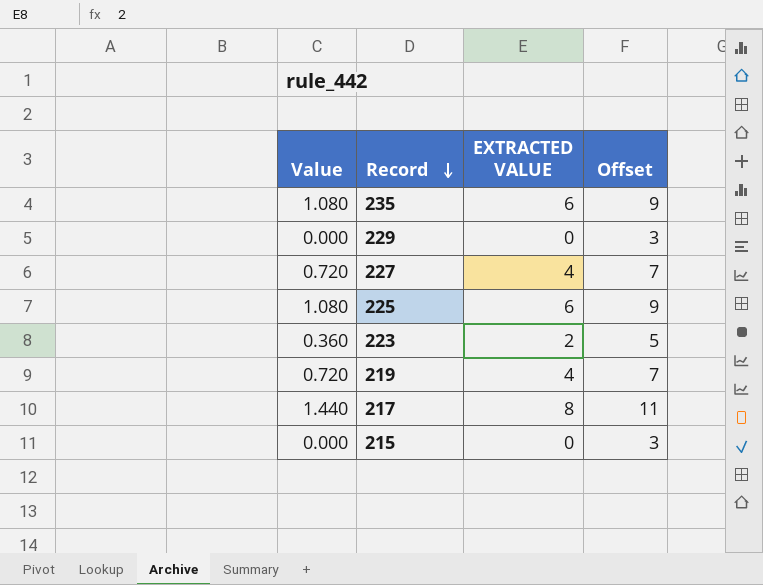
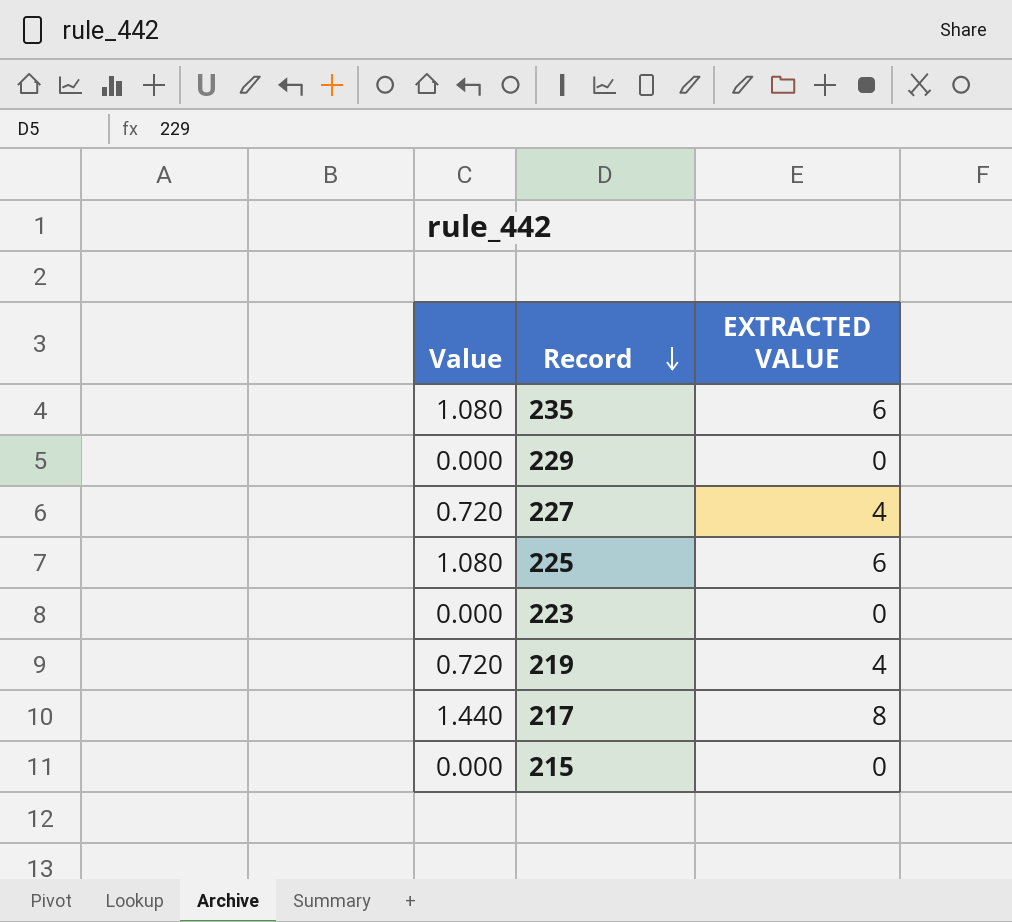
column Offset | formula: [EXTRACTED VALUE] + 3 -> none
223 | Value: 0.360 -> 0.000
223 | EXTRACTED VALUE: 2 -> 0

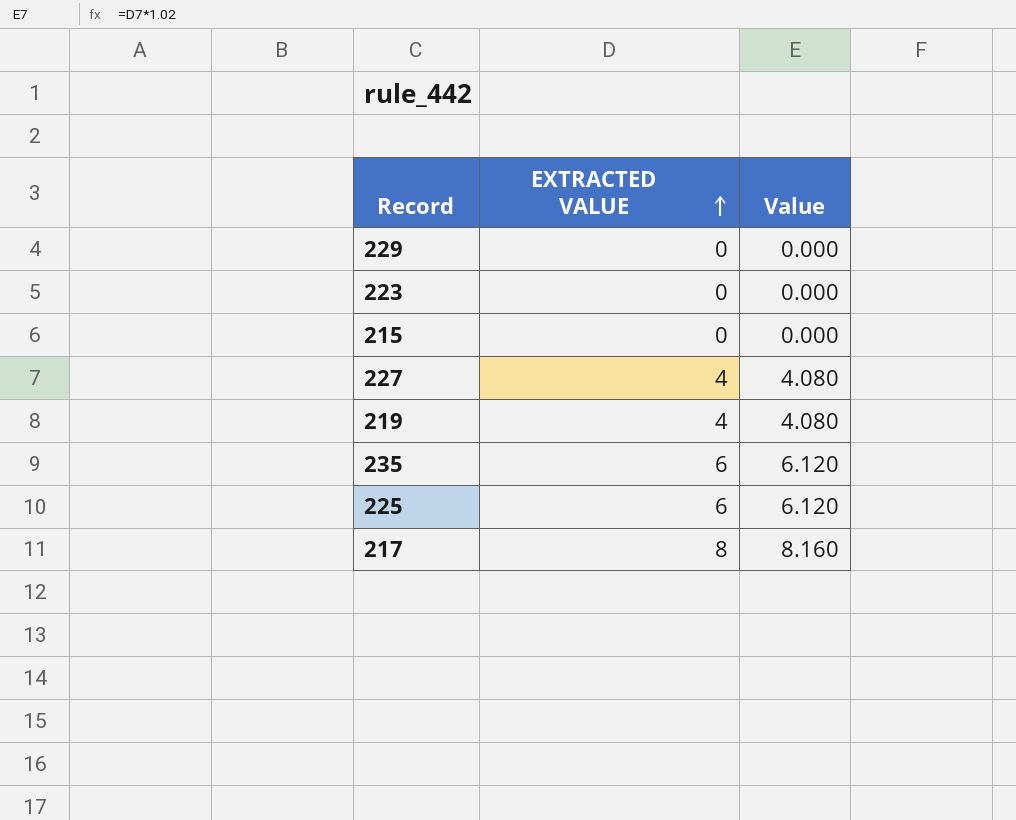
row order: Record descending -> EXTRACTED VALUE ascending
column Value | formula: [EXTRACTED VALUE] * 0.18 -> [EXTRACTED VALUE] * 1.02
column Value | position: 1 -> 3

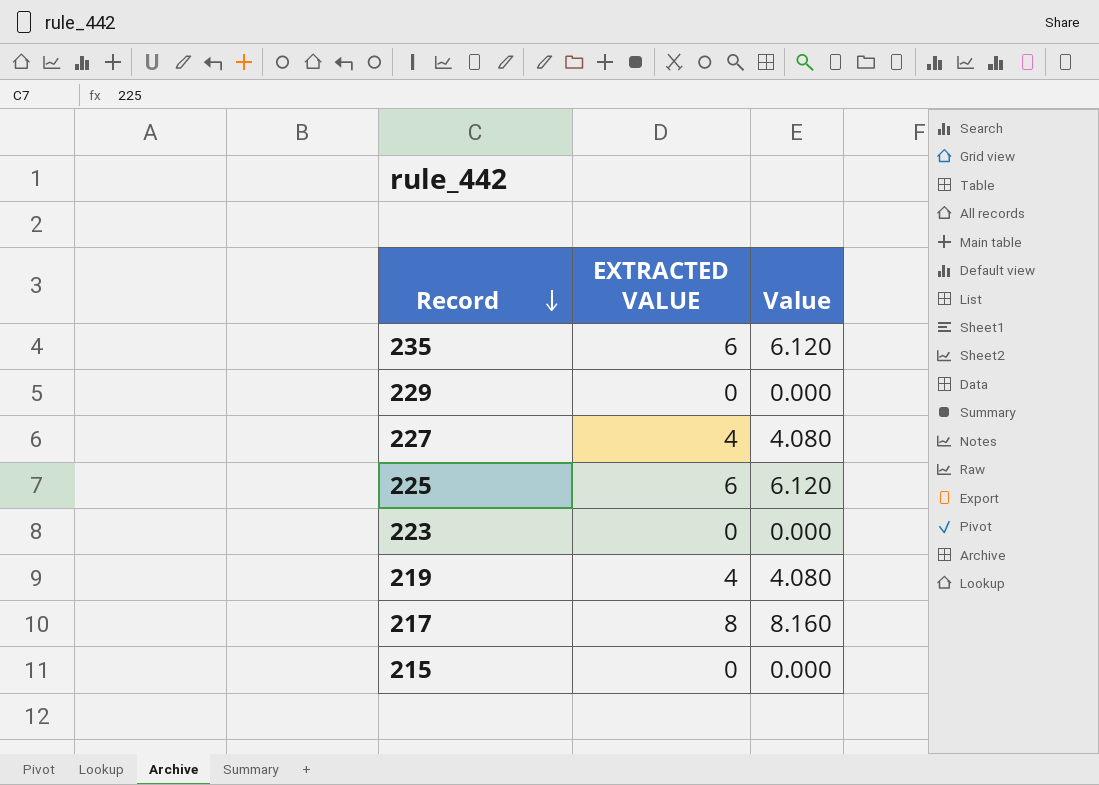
row order: EXTRACTED VALUE ascending -> Record descending

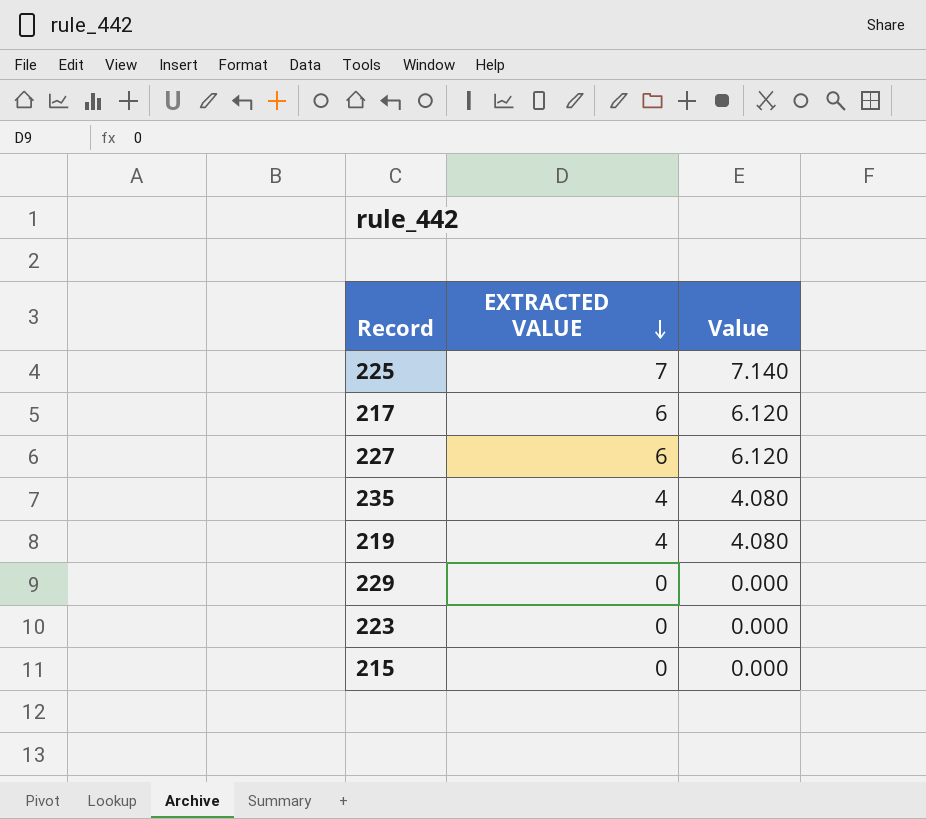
row order: Record descending -> EXTRACTED VALUE descending
225 | EXTRACTED VALUE: 6 -> 7
225 | Value: 6.120 -> 7.140
217 | EXTRACTED VALUE: 8 -> 6
217 | Value: 8.160 -> 6.120
227 | EXTRACTED VALUE: 4 -> 6
227 | Value: 4.080 -> 6.120
235 | EXTRACTED VALUE: 6 -> 4
235 | Value: 6.120 -> 4.080

